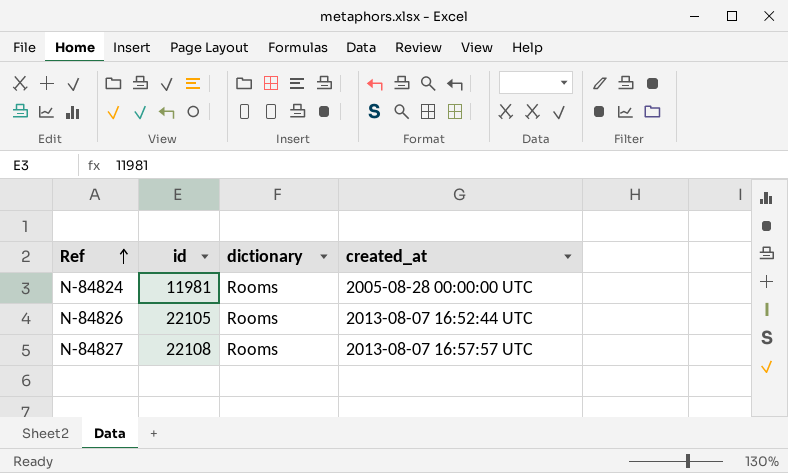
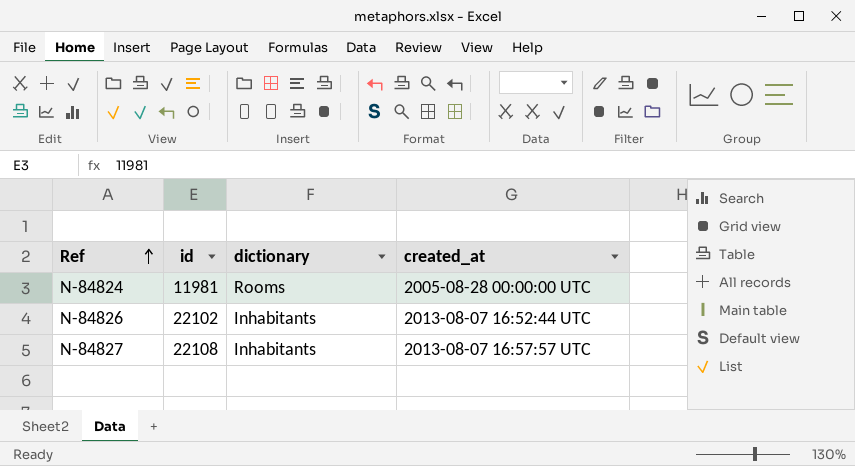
N-84826 | id: 22105 -> 22102
N-84826 | dictionary: Rooms -> Inhabitants
N-84827 | dictionary: Rooms -> Inhabitants

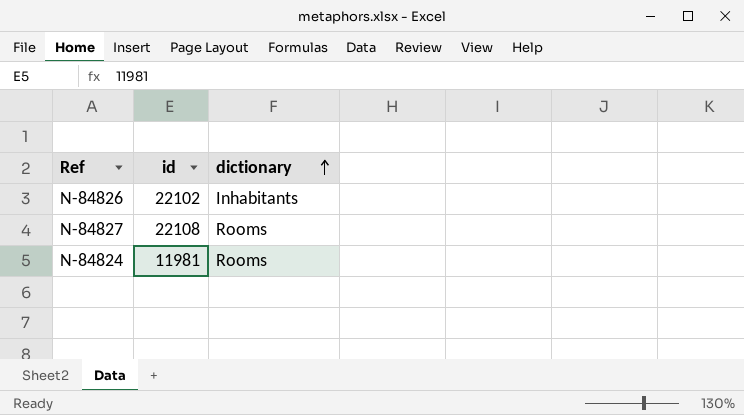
row order: Ref ascending -> dictionary ascending
column created_at | position: 4 -> none
N-84827 | dictionary: Inhabitants -> Rooms

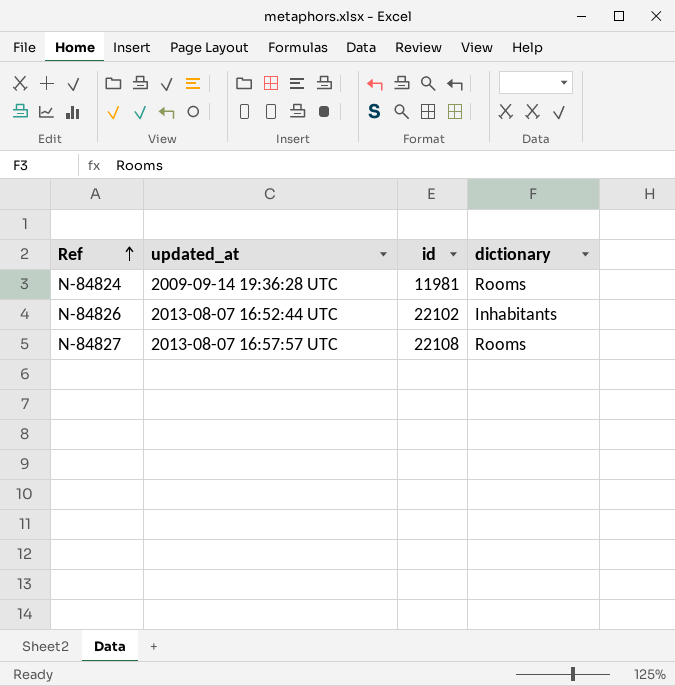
row order: dictionary ascending -> Ref ascending
column updated_at | position: none -> 2

